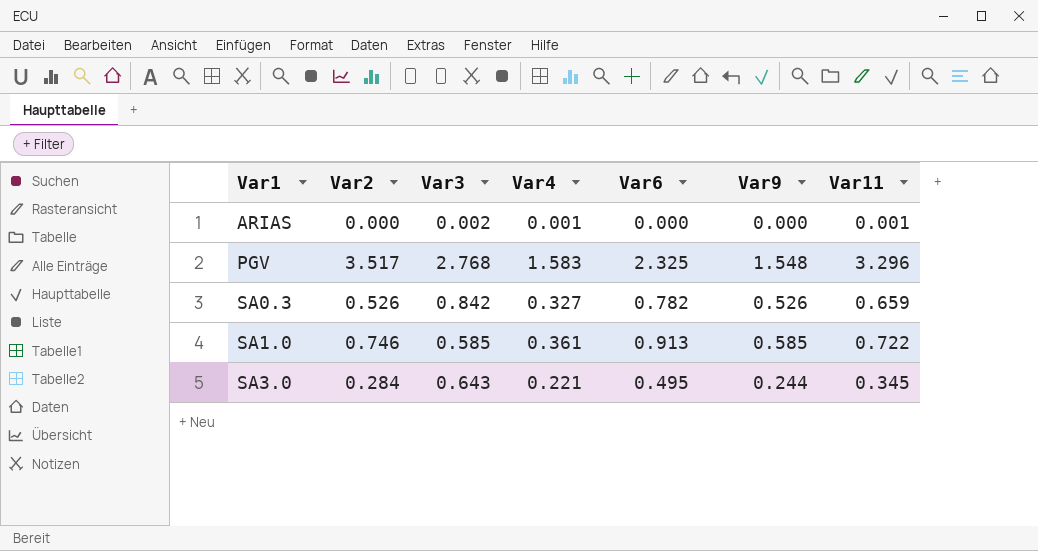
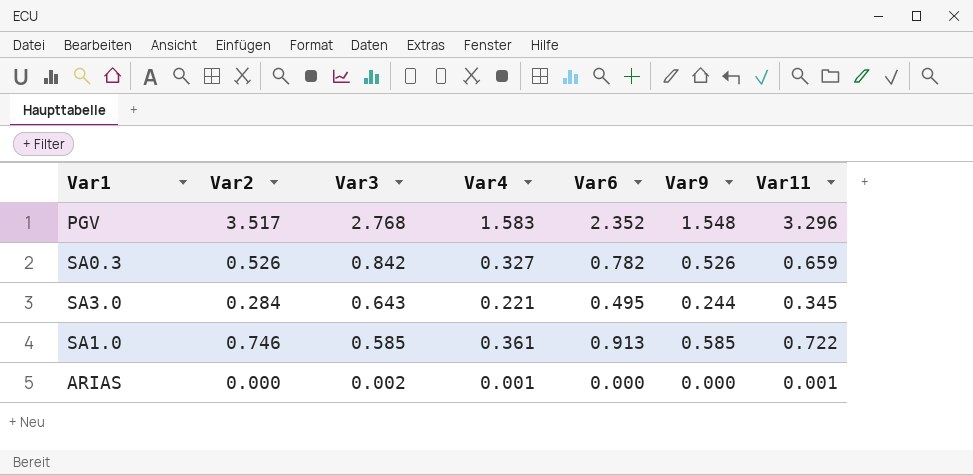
row order: Var1 ascending -> Var3 descending
PGV | Var6: 2.325 -> 2.352

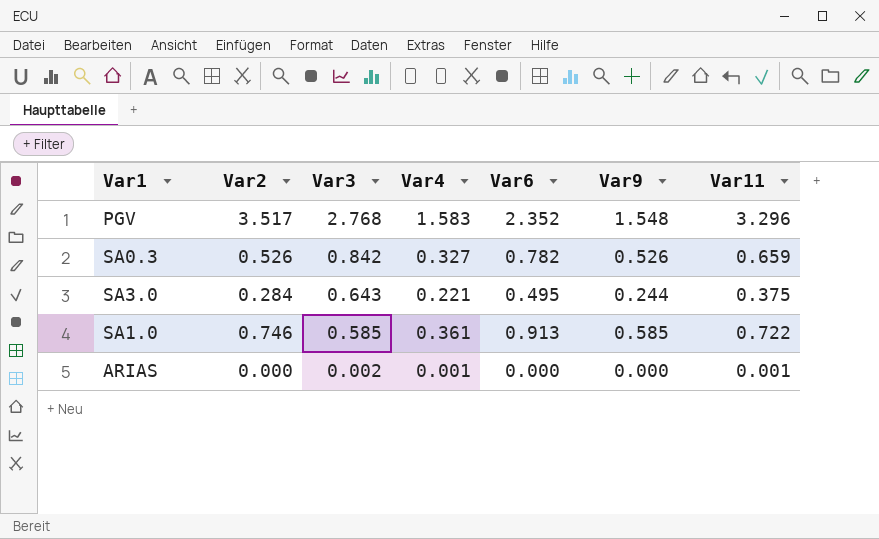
SA3.0 | Var11: 0.345 -> 0.375

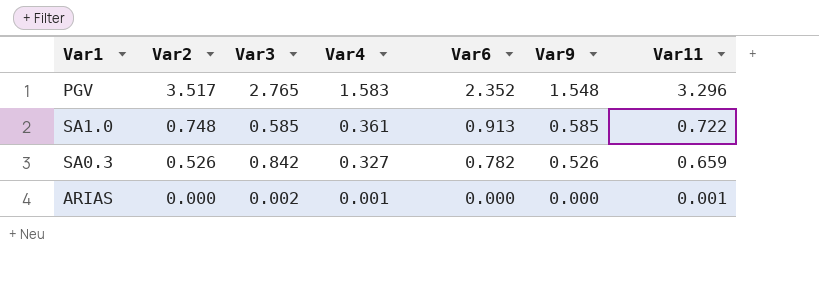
row order: Var3 descending -> Var2 descending
row SA3.0: 0.284 | 0.643 | 0.221 | 0.495 | 0.244 | 0.375 -> none
PGV | Var3: 2.768 -> 2.765
SA1.0 | Var2: 0.746 -> 0.748

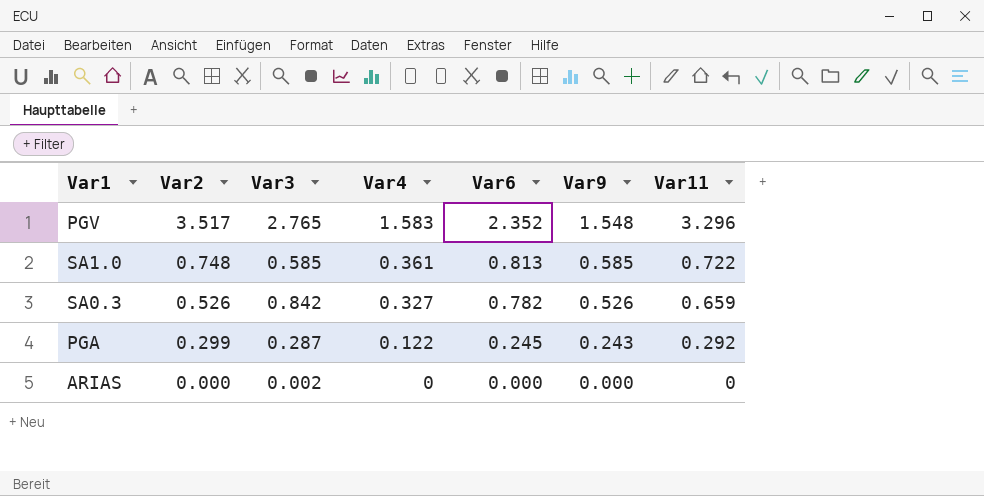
SA1.0 | Var6: 0.913 -> 0.813
row PGA: none -> 0.299 | 0.287 | 0.122 | 0.245 | 0.243 | 0.292
ARIAS | Var4: 0.001 -> 0
ARIAS | Var11: 0.001 -> 0

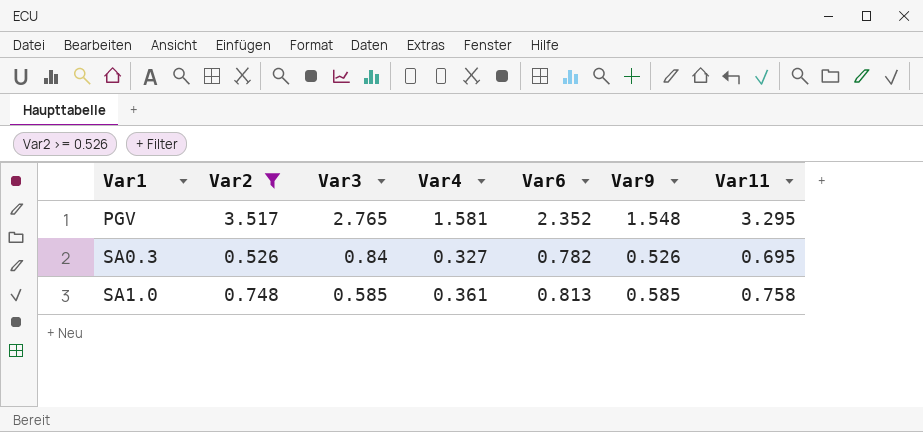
filter: none -> Var2 >= 0.526
row order: Var2 descending -> Var1 ascending
PGV | Var4: 1.583 -> 1.581
PGV | Var11: 3.296 -> 3.295
SA0.3 | Var3: 0.842 -> 0.84
SA0.3 | Var11: 0.659 -> 0.695
SA1.0 | Var11: 0.722 -> 0.758

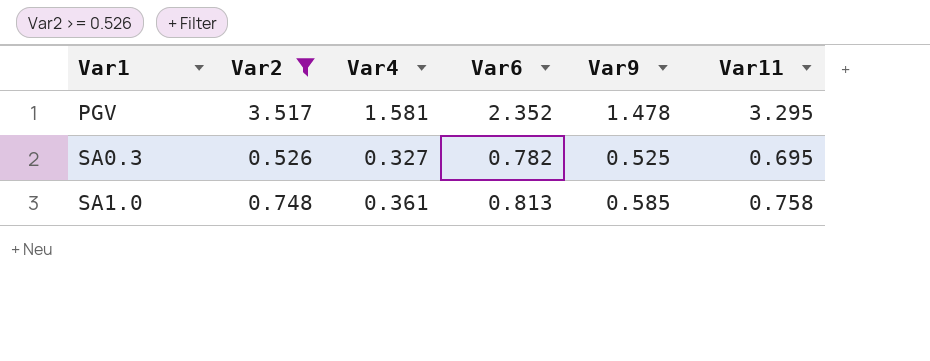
column Var3 | position: 3 -> none
PGV | Var9: 1.548 -> 1.478
SA0.3 | Var9: 0.526 -> 0.525

